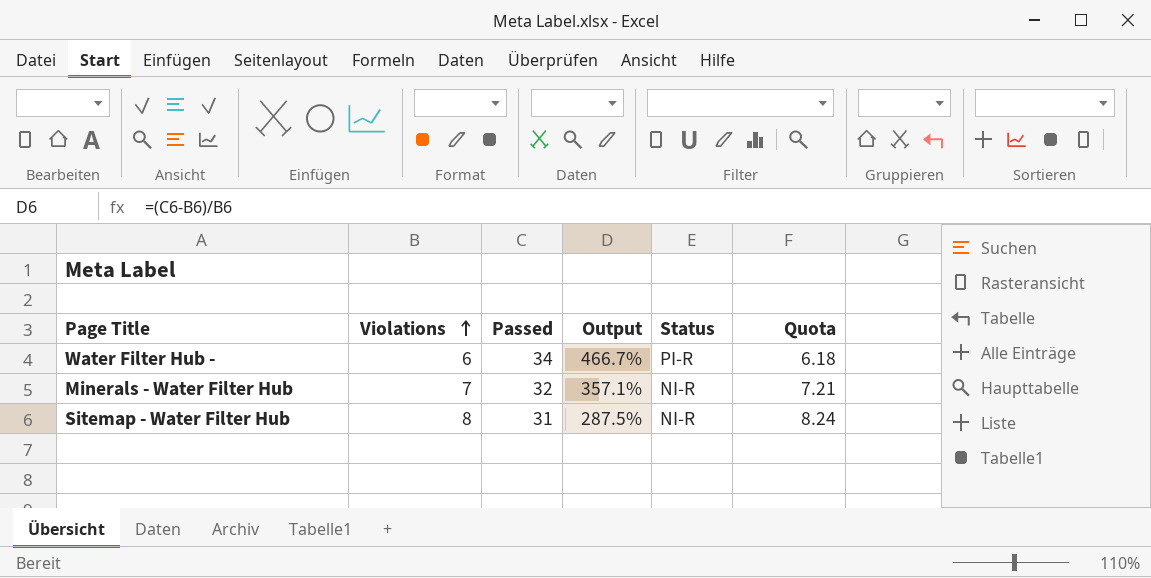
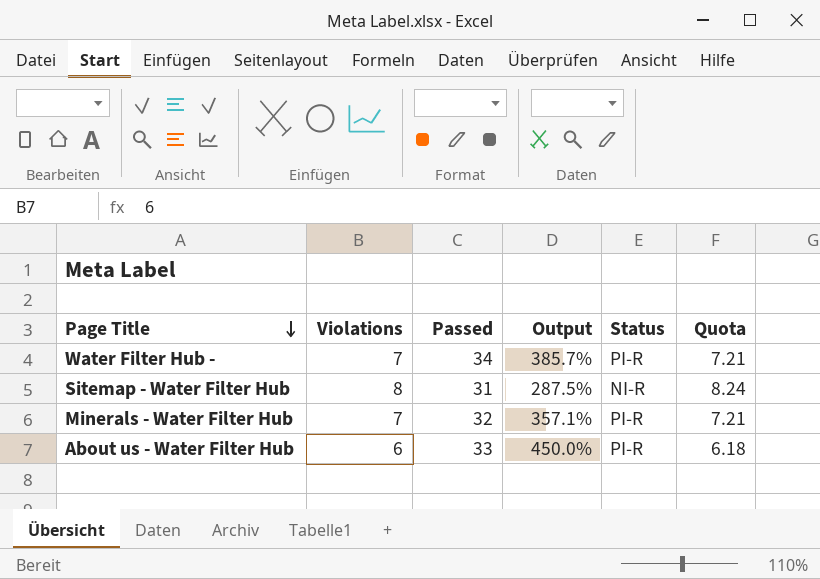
row order: Violations ascending -> Page Title descending
Water Filter Hub - | Violations: 6 -> 7
Water Filter Hub - | Output: 466.7% -> 385.7%
Water Filter Hub - | Quota: 6.18 -> 7.21
Minerals - Water Filter Hub | Status: NI-R -> PI-R
row About us - Water Filter Hub: none -> 6 | 33 | 450.0% | PI-R | 6.18

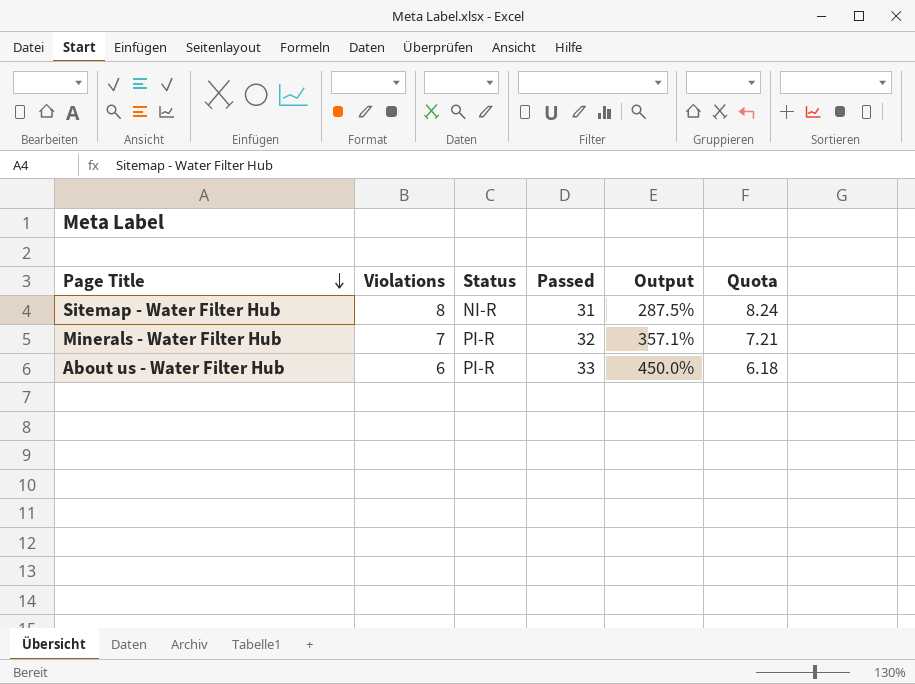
column Status | position: 5 -> 3
row Water Filter Hub -: 7 | 34 | 385.7% | PI-R | 7.21 -> none

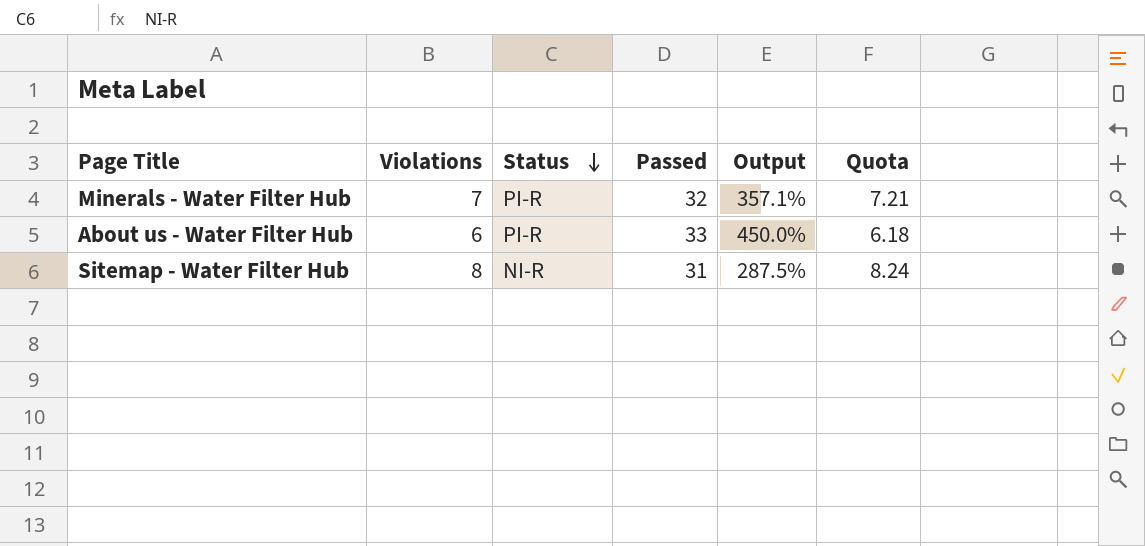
row order: Page Title descending -> Status descending

